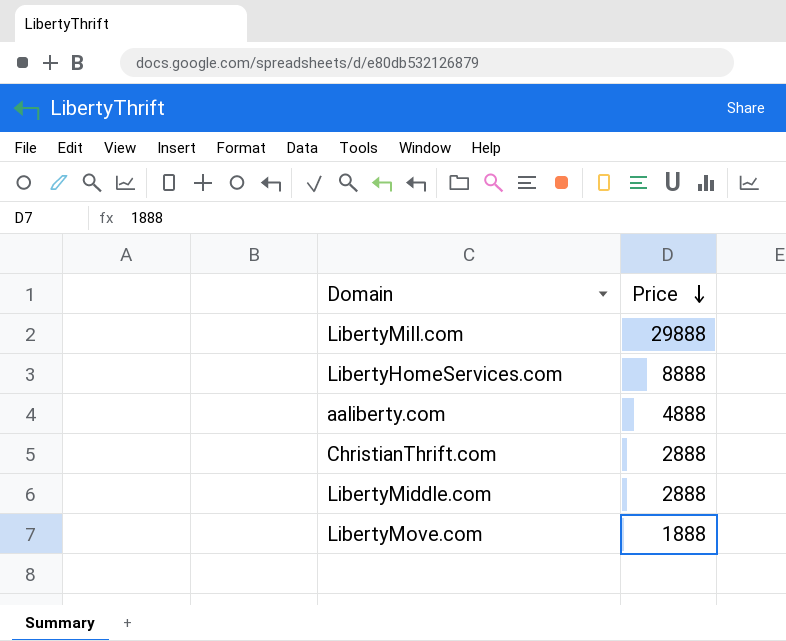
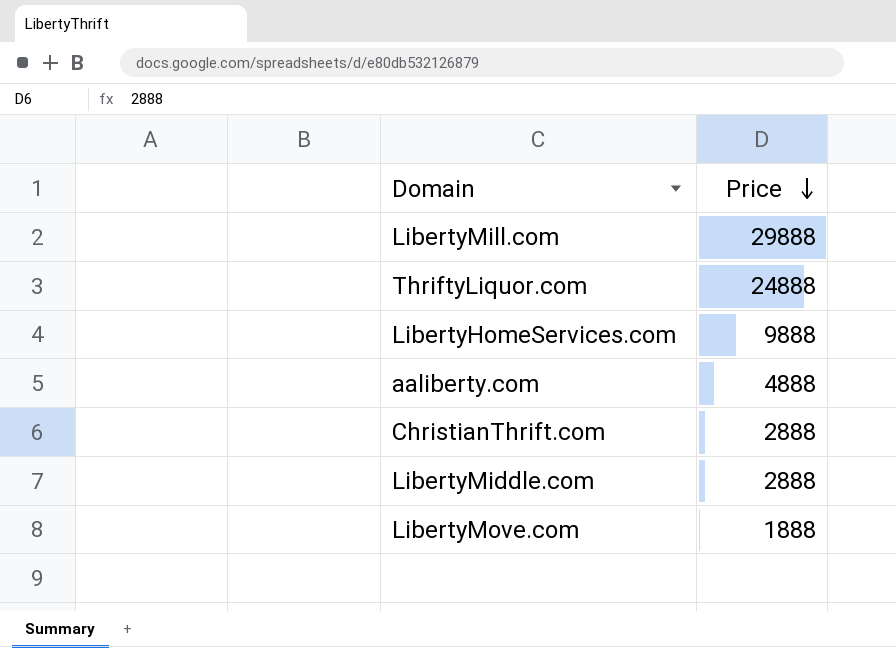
row ThriftyLiquor.com: none -> 24888
LibertyHomeServices.com | Price: 8888 -> 9888

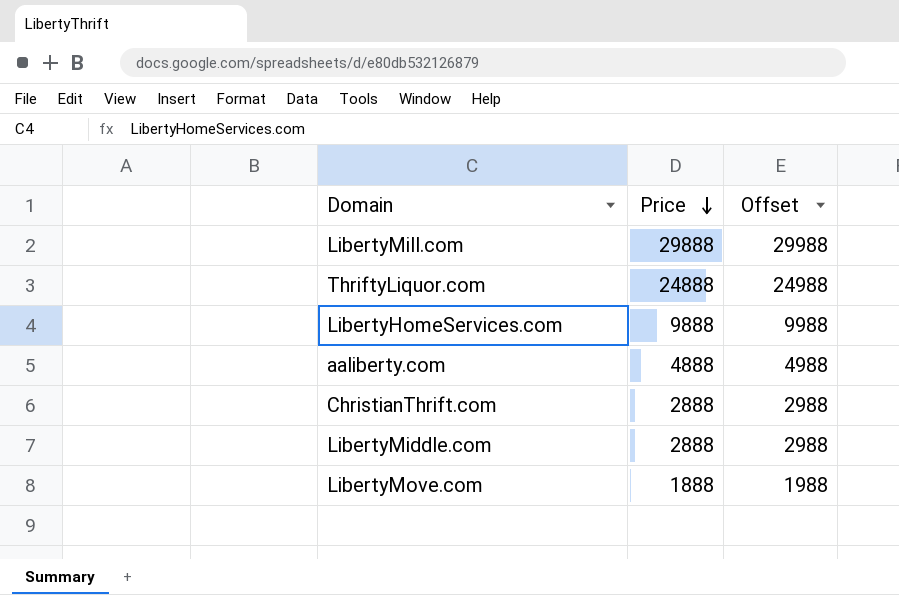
column Offset | formula: none -> [Price] + 100

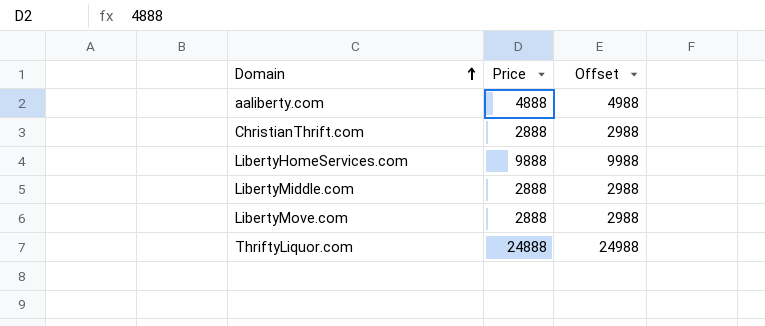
row order: Price descending -> Domain ascending
row LibertyMill.com: 29888 | 29988 -> none
LibertyMove.com | Price: 1888 -> 2888
LibertyMove.com | Offset: 1988 -> 2988

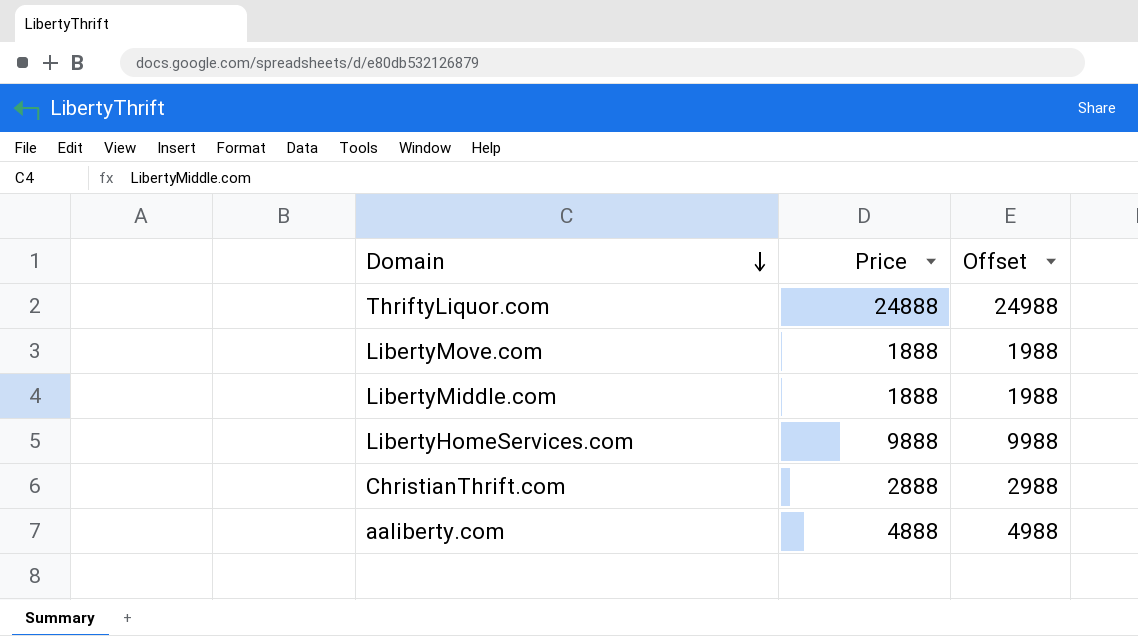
row order: Domain ascending -> Domain descending
LibertyMove.com | Price: 2888 -> 1888
LibertyMove.com | Offset: 2988 -> 1988
LibertyMiddle.com | Price: 2888 -> 1888
LibertyMiddle.com | Offset: 2988 -> 1988

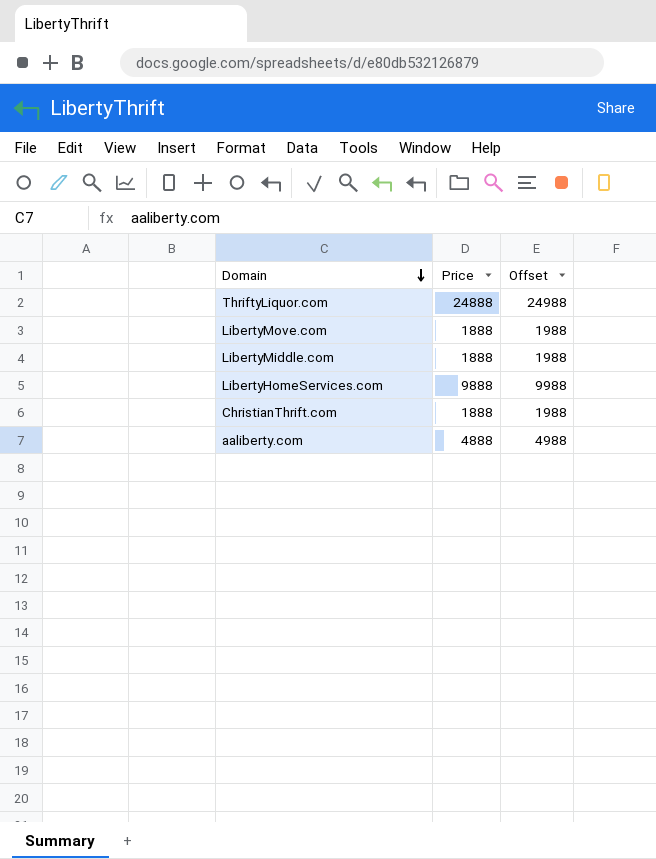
ChristianThrift.com | Price: 2888 -> 1888
ChristianThrift.com | Offset: 2988 -> 1988

